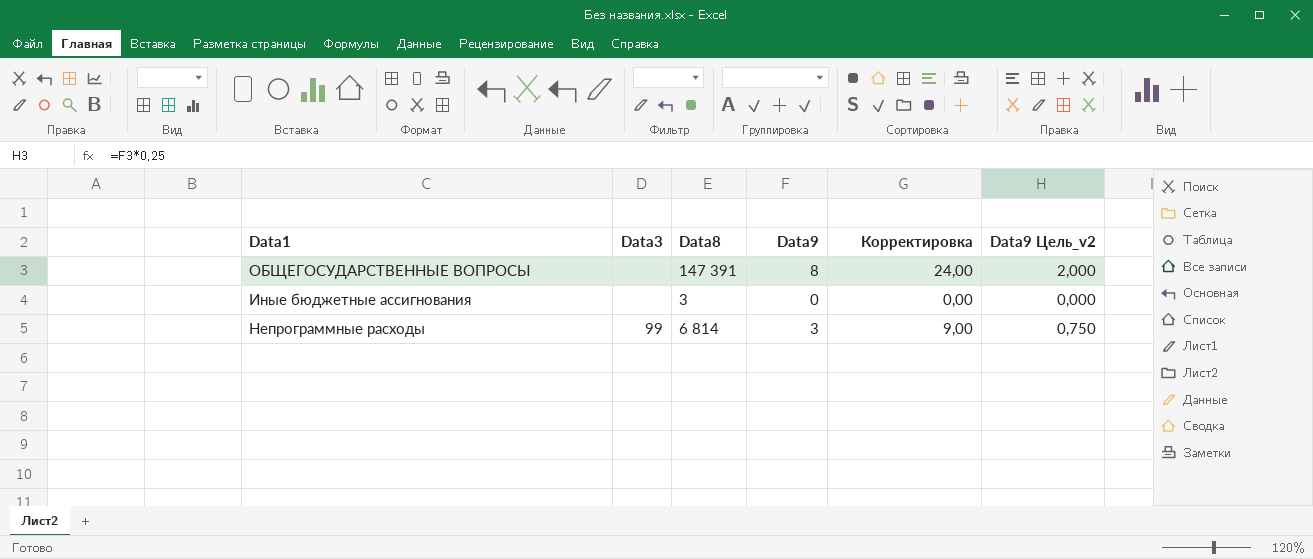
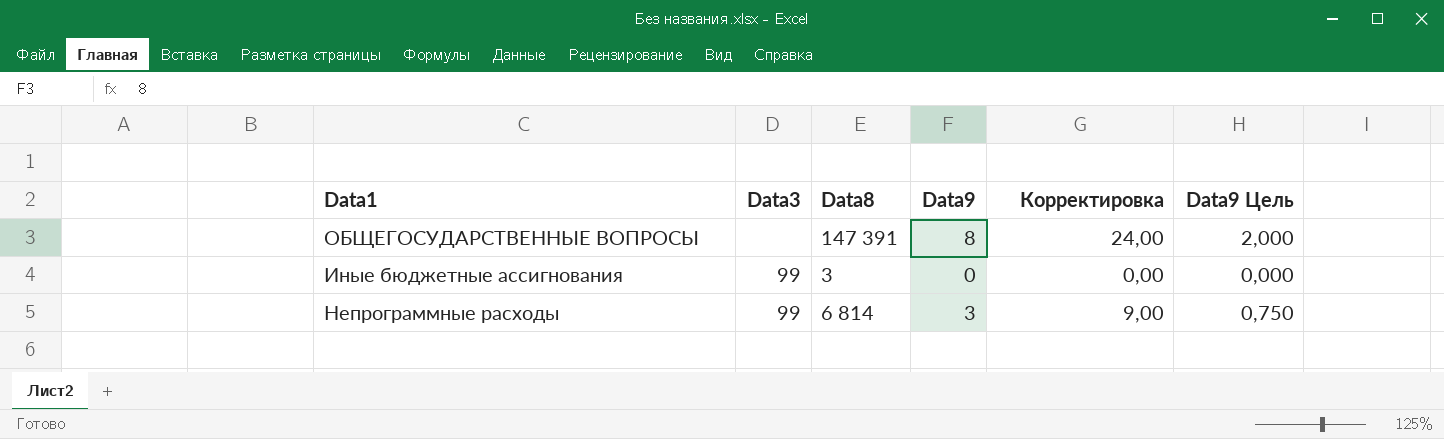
column name: Data9 Цель_v2 -> Data9 Цель
Иные бюджетные ассигнования | Data3: none -> 99

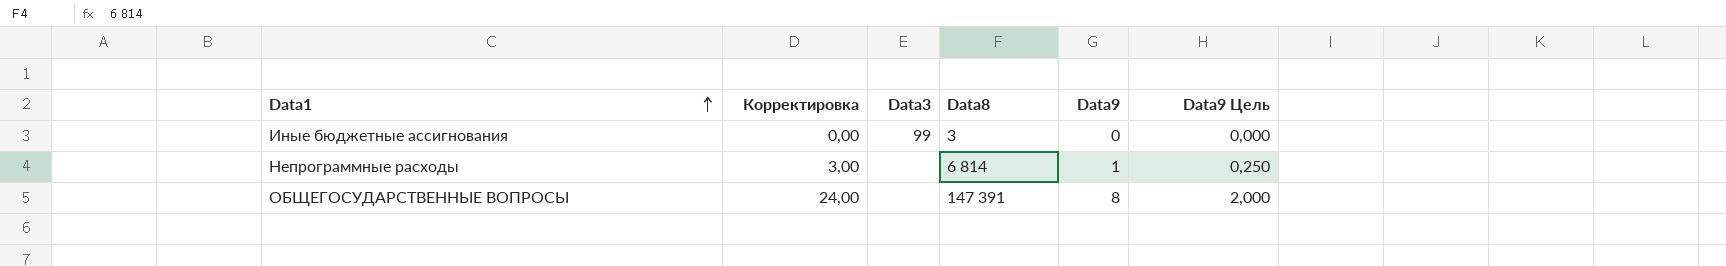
row order: none -> Data1 ascending
column Корректировка | position: 5 -> 2
Непрограммные расходы | Корректировка: 9,00 -> 3,00
Непрограммные расходы | Data3: 99 -> none
Непрограммные расходы | Data9: 3 -> 1
Непрограммные расходы | Data9 Цель: 0,750 -> 0,250

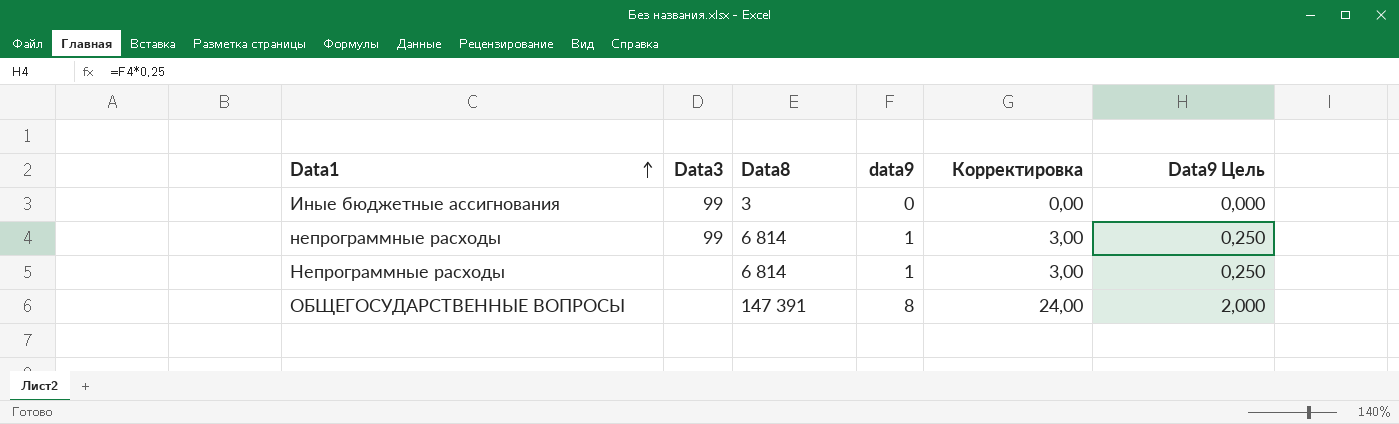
column name: Data9 -> data9
column Корректировка | position: 2 -> 5
row непрограммные расходы: none -> 99 | 6 814 | 1 | 3,00 | 0,250

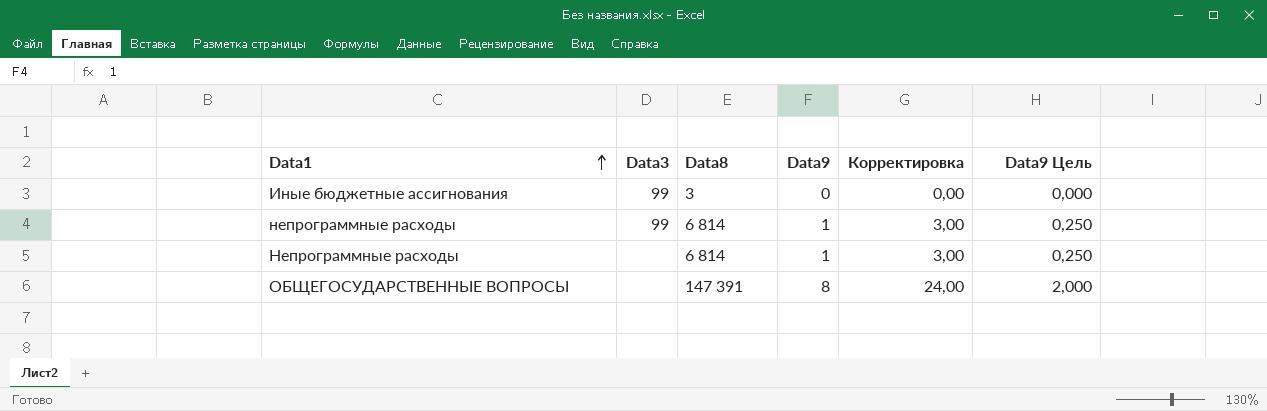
column name: data9 -> Data9

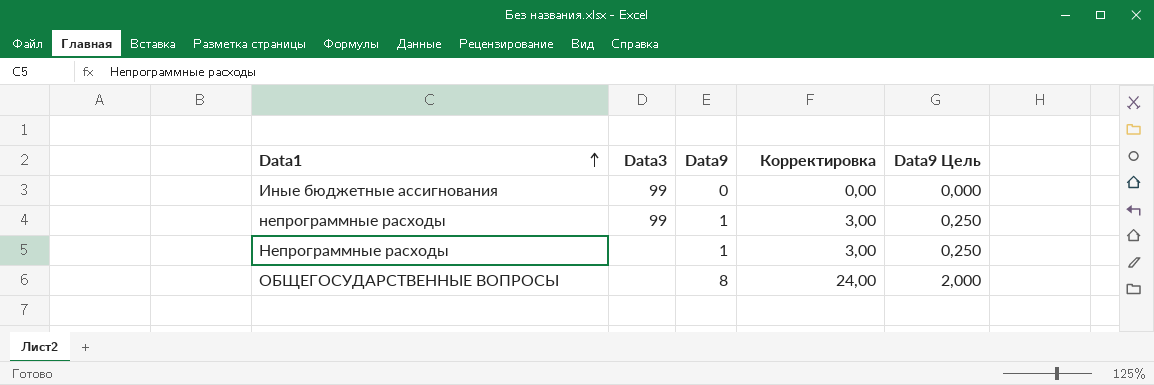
column Data8 | position: 3 -> none

